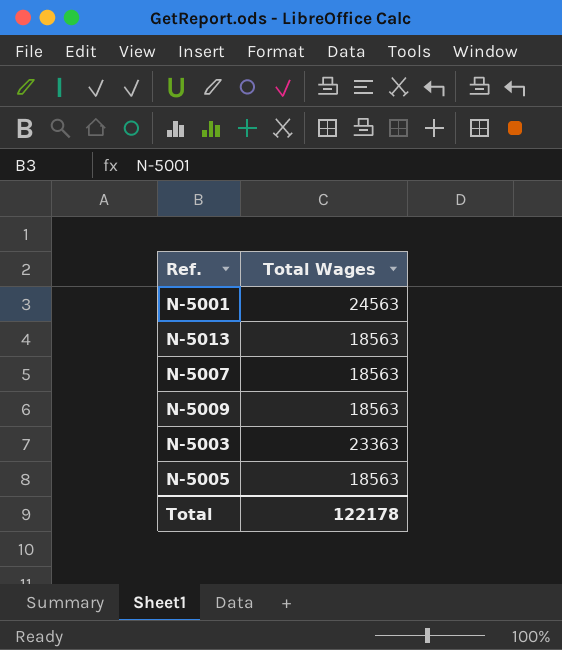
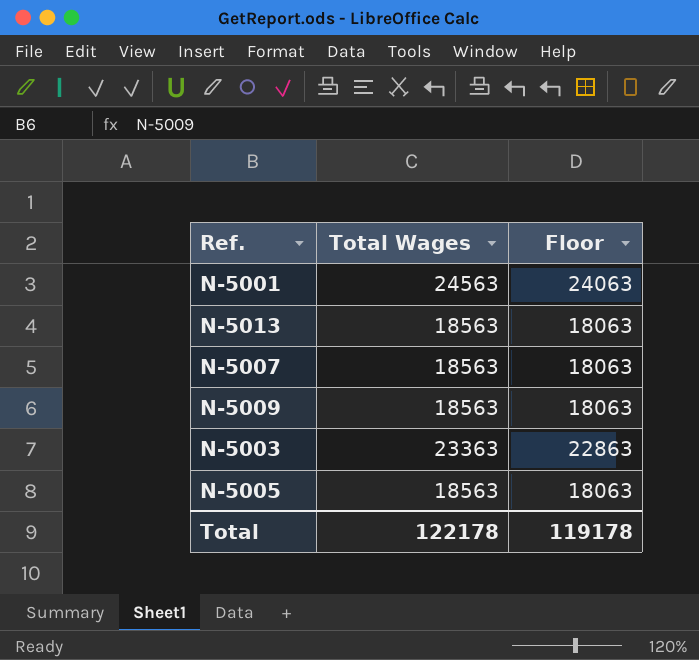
column Floor | formula: none -> [Total Wages] - 500

